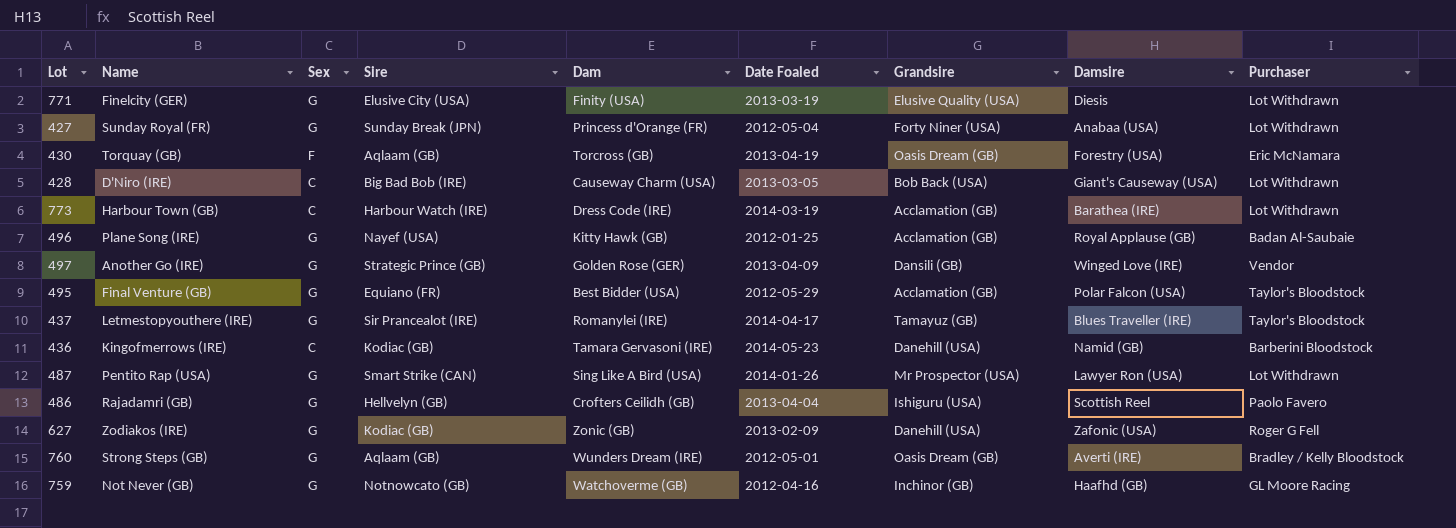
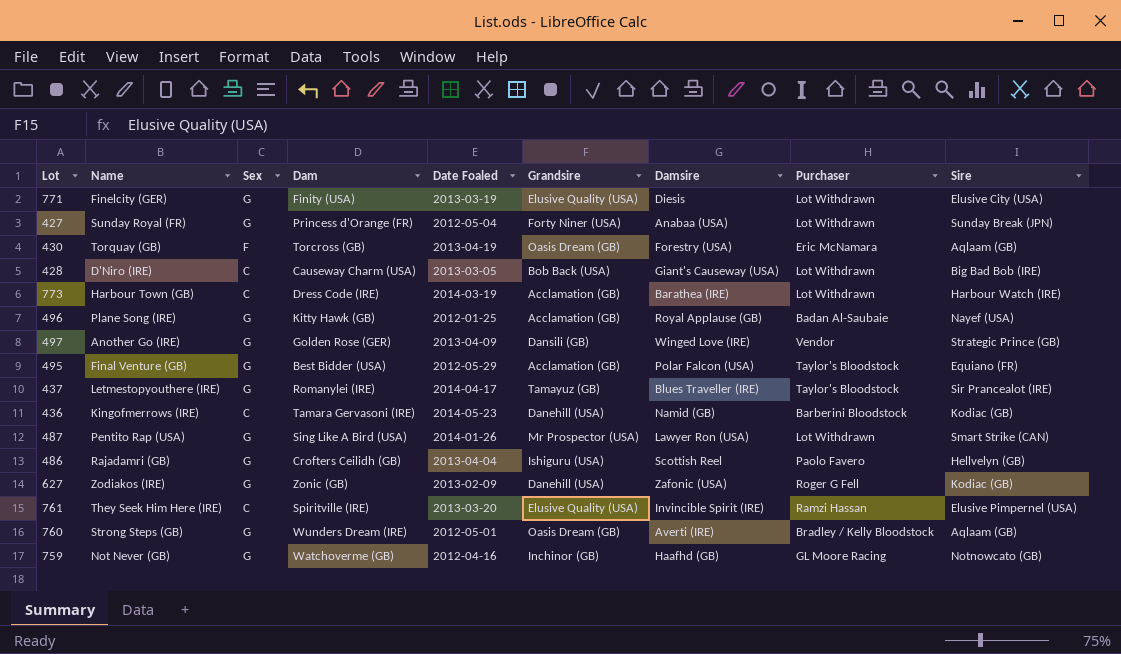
column Sire | position: 4 -> 9
row 761: none -> They Seek Him Here (IRE) | C | Spiritville (IRE) | 2013-03-20 | Elusive Quality (USA) | Invincible Spirit (IRE) | Ramzi Hassan | Elusive Pimpernel (USA)

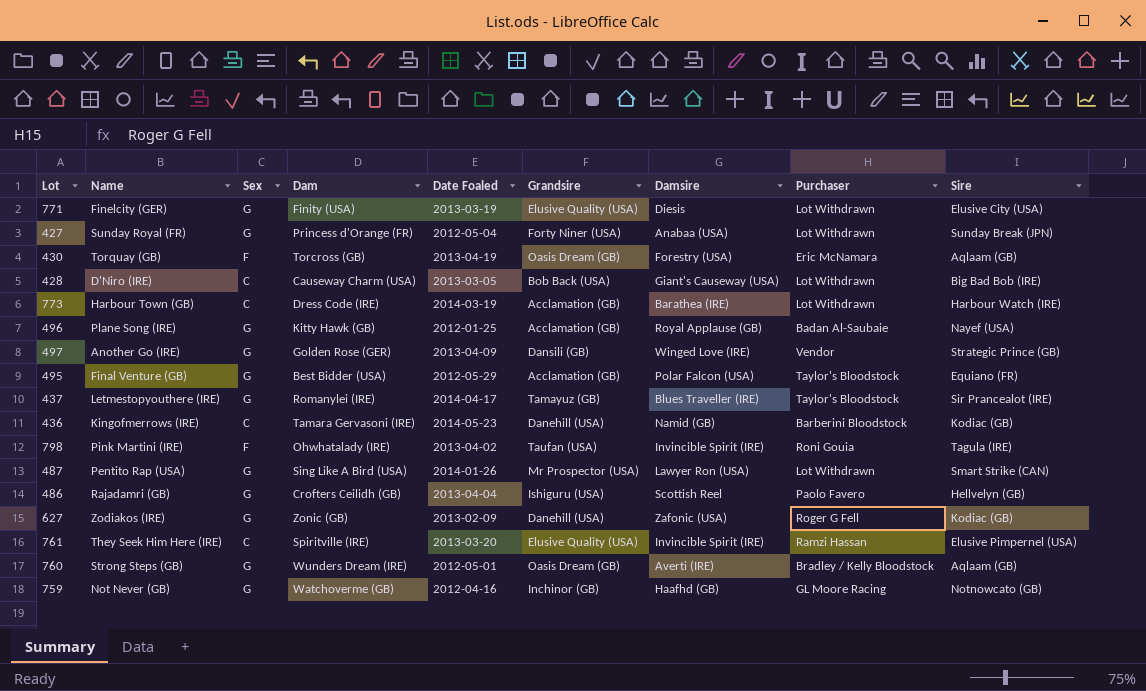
row 798: none -> Pink Martini (IRE) | F | Ohwhatalady (IRE) | 2013-04-02 | Taufan (USA) | Invincible Spirit (IRE) | Roni Gouia | Tagula (IRE)

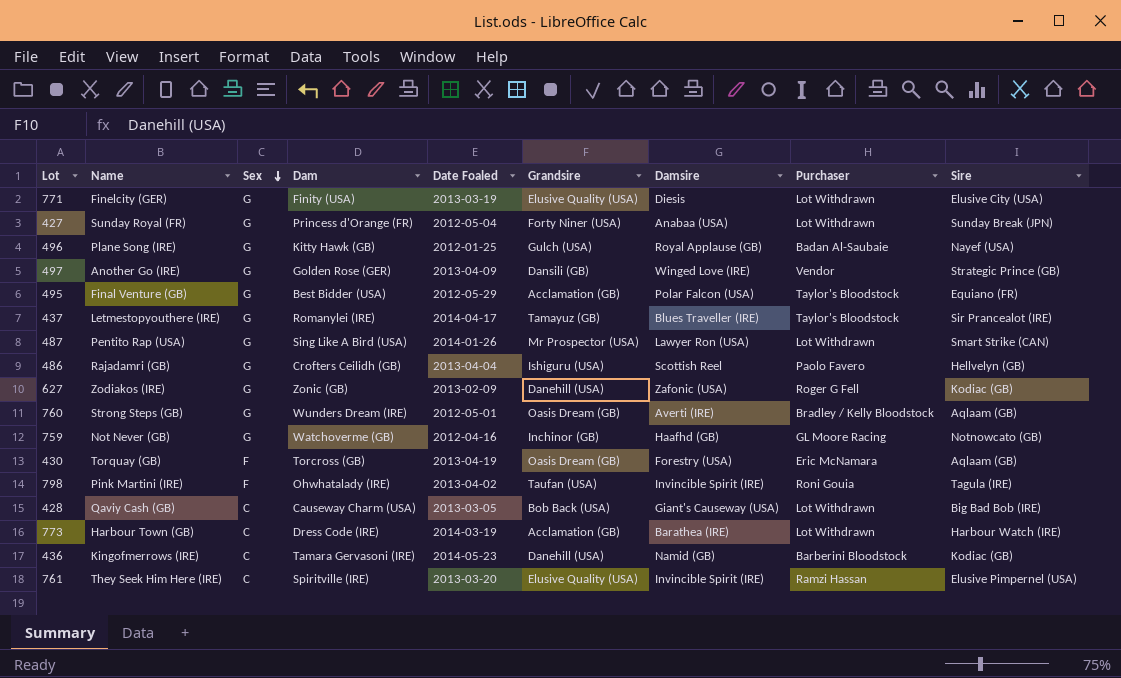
row order: none -> Sex descending
496 | Grandsire: Acclamation (GB) -> Gulch (USA)
428 | Name: D'Niro (IRE) -> Qaviy Cash (GB)

